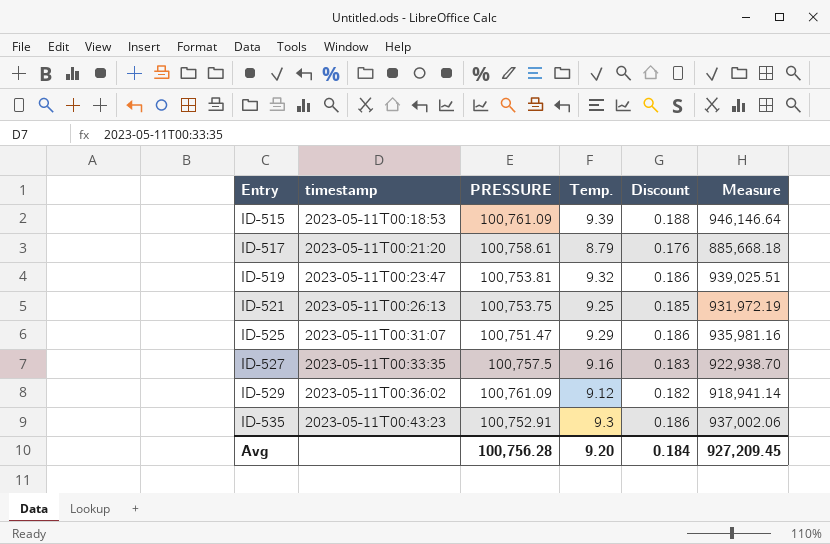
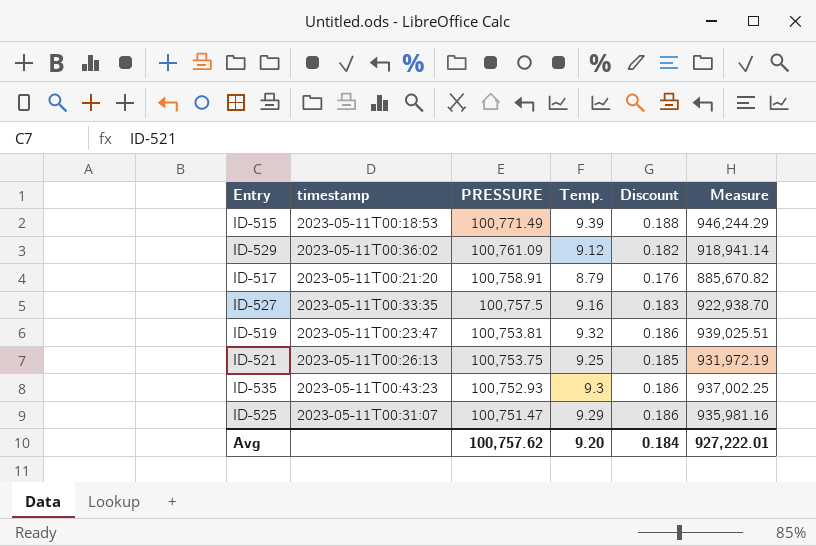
row order: Entry ascending -> PRESSURE descending
ID-515 | PRESSURE: 100,761.09 -> 100,771.49
ID-515 | Measure: 946,146.64 -> 946,244.29
ID-517 | PRESSURE: 100,758.61 -> 100,758.91
ID-517 | Measure: 885,668.18 -> 885,670.82
ID-535 | PRESSURE: 100,752.91 -> 100,752.93
ID-535 | Measure: 937,002.06 -> 937,002.25
Avg | PRESSURE: 100,756.28 -> 100,757.62
Avg | Measure: 927,209.45 -> 927,222.01

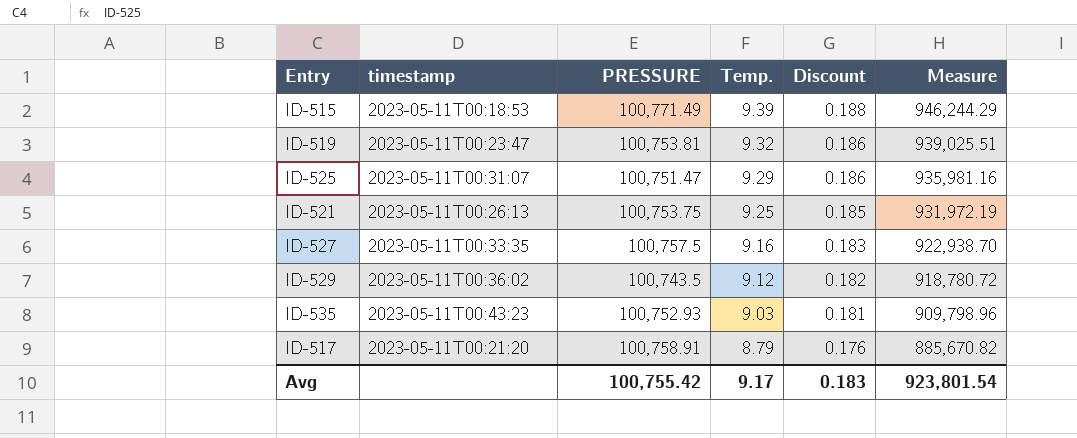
row order: PRESSURE descending -> Temp. descending
ID-529 | PRESSURE: 100,761.09 -> 100,743.5
ID-529 | Measure: 918,941.14 -> 918,780.72
ID-535 | Temp.: 9.3 -> 9.03
ID-535 | Discount: 0.186 -> 0.181
ID-535 | Measure: 937,002.25 -> 909,798.96
Avg | PRESSURE: 100,757.62 -> 100,755.42
Avg | Temp.: 9.20 -> 9.17
Avg | Discount: 0.184 -> 0.183
Avg | Measure: 927,222.01 -> 923,801.54

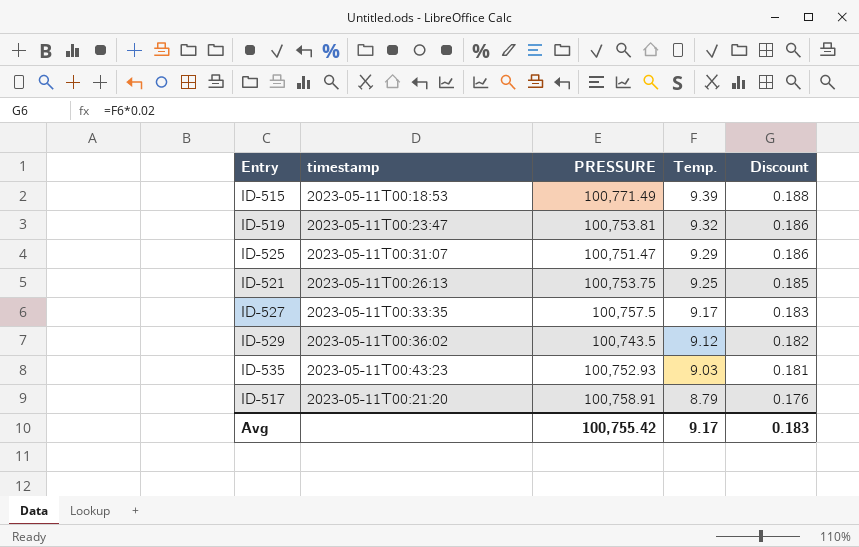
column Measure | formula: [PRESSURE] * [Temp.] -> none
ID-527 | Temp.: 9.16 -> 9.17

